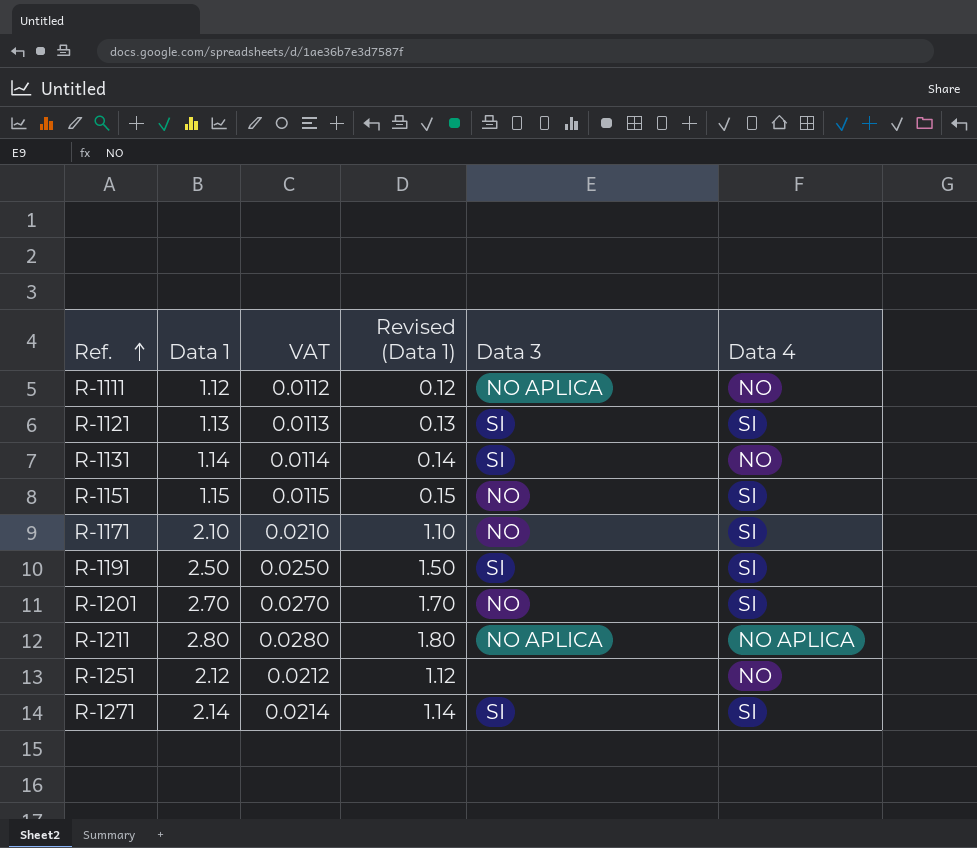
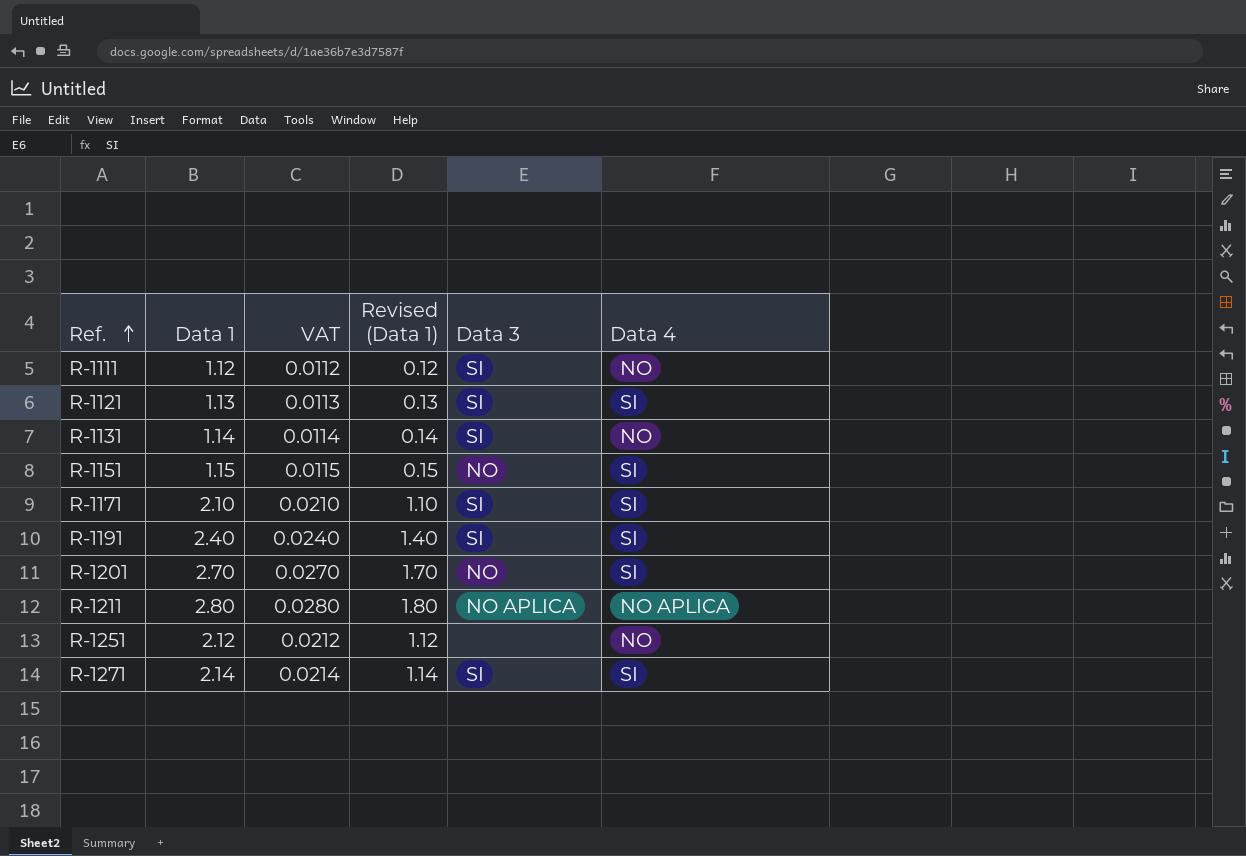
R-1111 | Data 3: NO APLICA -> SI
R-1171 | Data 3: NO -> SI
R-1191 | Data 1: 2.50 -> 2.40
R-1191 | VAT: 0.0250 -> 0.0240
R-1191 | Revised (Data 1): 1.50 -> 1.40

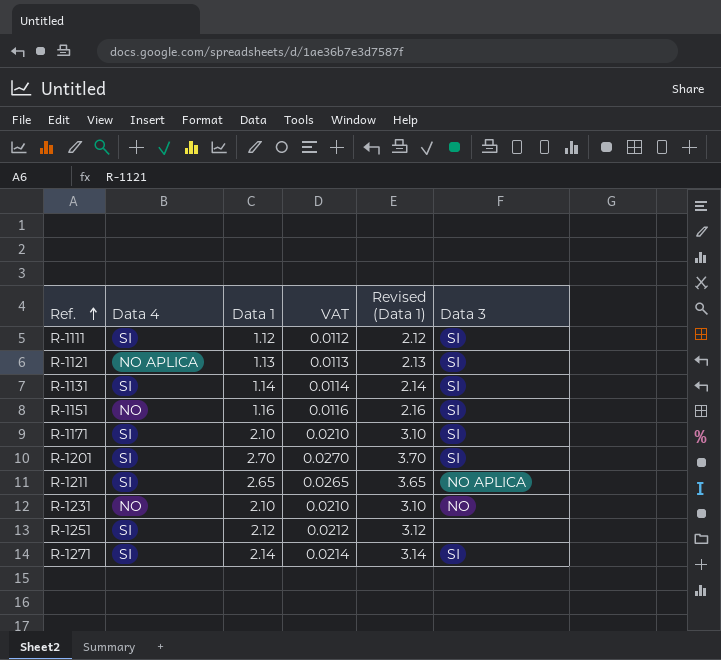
column Data 4 | position: 6 -> 2
column Revised (Data 1) | formula: [Data 1] - 1 -> [Data 1] + 1
row R-1191: 2.40 | 0.0240 | 1.40 | SI | SI -> none
R-1111 | Data 4: NO -> SI
R-1121 | Data 4: SI -> NO APLICA
R-1131 | Data 4: NO -> SI
R-1151 | Data 4: SI -> NO
R-1151 | Data 1: 1.15 -> 1.16
R-1151 | VAT: 0.0115 -> 0.0116
R-1151 | Data 3: NO -> SI
R-1201 | Data 3: NO -> SI
R-1211 | Data 4: NO APLICA -> SI
R-1211 | Data 1: 2.80 -> 2.65
R-1211 | VAT: 0.0280 -> 0.0265
row R-1231: none -> NO | 2.10 | 0.0210 | 3.10 | NO
R-1251 | Data 4: NO -> SI

